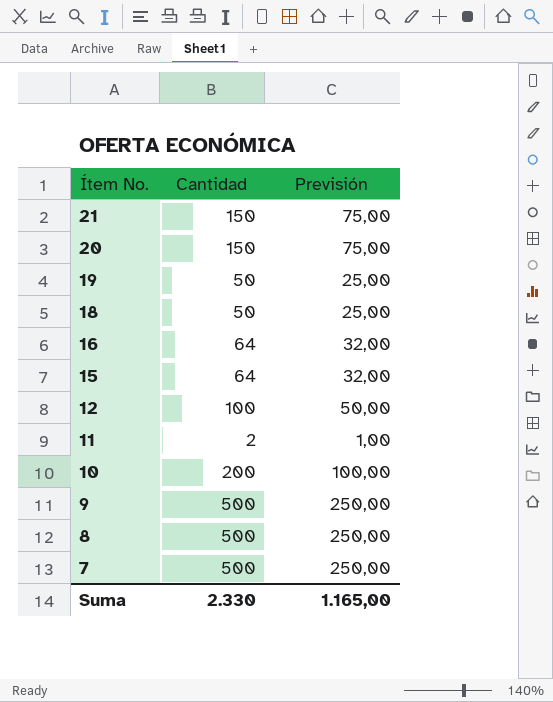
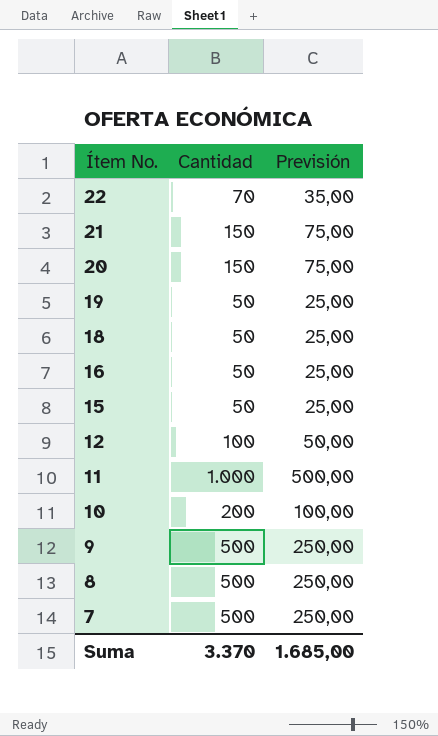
row 22: none -> 70 | 35,00
16 | Cantidad: 64 -> 50
16 | Previsión: 32,00 -> 25,00
15 | Cantidad: 64 -> 50
15 | Previsión: 32,00 -> 25,00
11 | Cantidad: 2 -> 1.000
11 | Previsión: 1,00 -> 500,00
Suma | Cantidad: 2.330 -> 3.370
Suma | Previsión: 1.165,00 -> 1.685,00

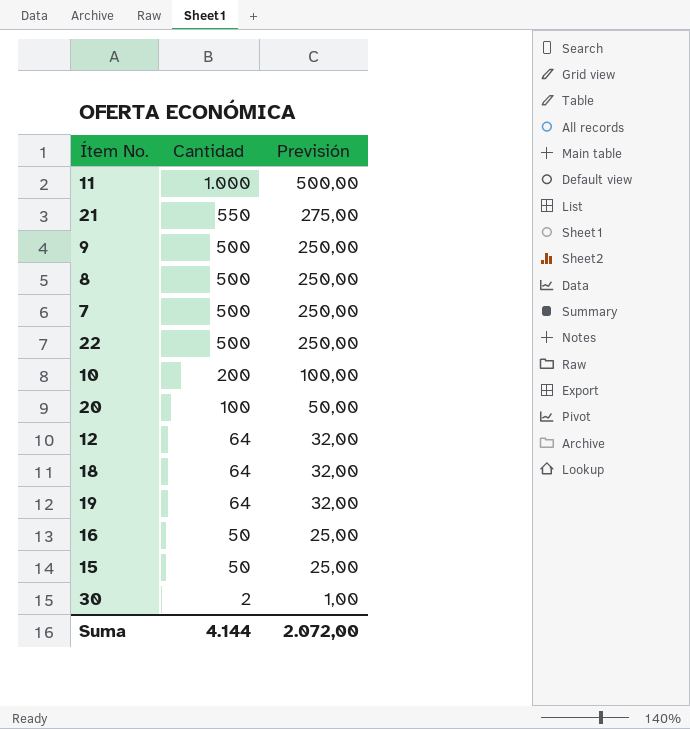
row order: Ítem No. descending -> Cantidad descending
21 | Cantidad: 150 -> 550
21 | Previsión: 75,00 -> 275,00
22 | Cantidad: 70 -> 500
22 | Previsión: 35,00 -> 250,00
20 | Cantidad: 150 -> 100
20 | Previsión: 75,00 -> 50,00
12 | Cantidad: 100 -> 64
12 | Previsión: 50,00 -> 32,00
18 | Cantidad: 50 -> 64
18 | Previsión: 25,00 -> 32,00
19 | Cantidad: 50 -> 64
19 | Previsión: 25,00 -> 32,00
row 30: none -> 2 | 1,00
Suma | Cantidad: 3.370 -> 4.144
Suma | Previsión: 1.685,00 -> 2.072,00

